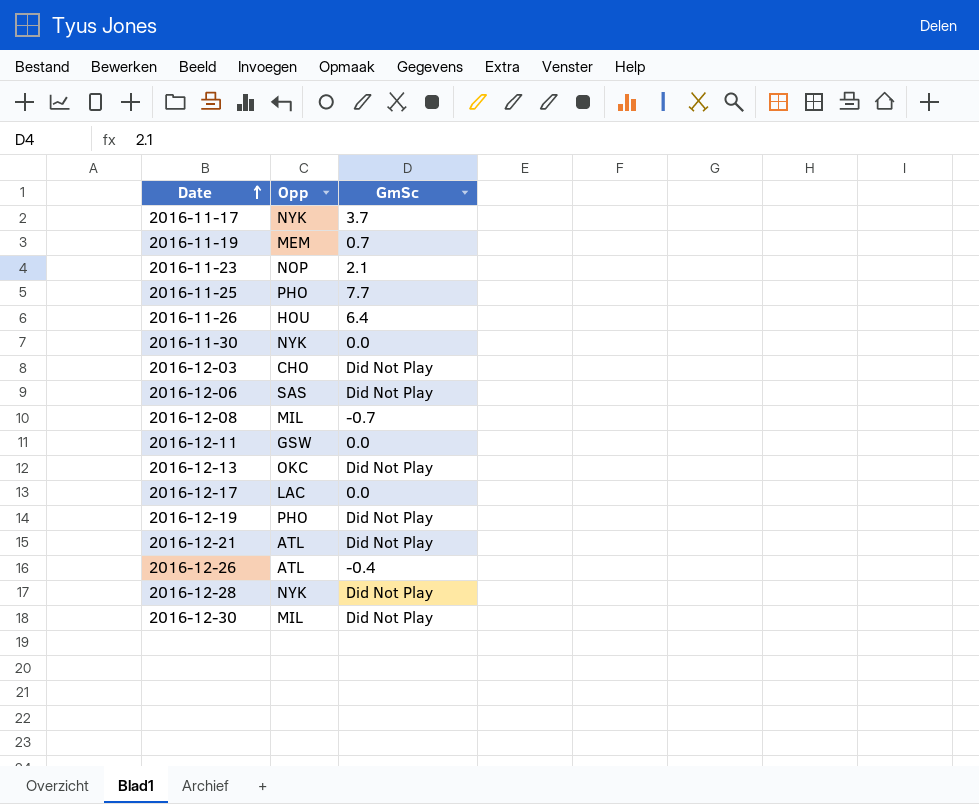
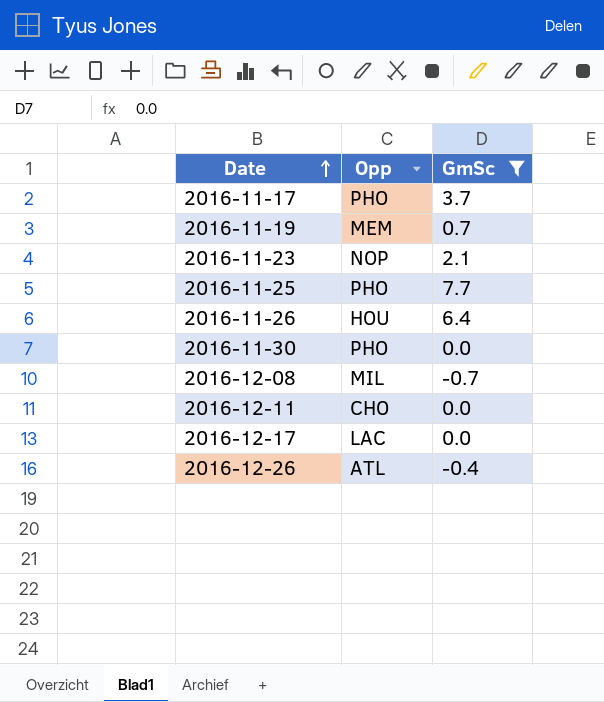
filter: none -> GmSc != Did Not Play
2016-11-17 | Opp: NYK -> PHO
2016-11-30 | Opp: NYK -> PHO
2016-12-11 | Opp: GSW -> CHO

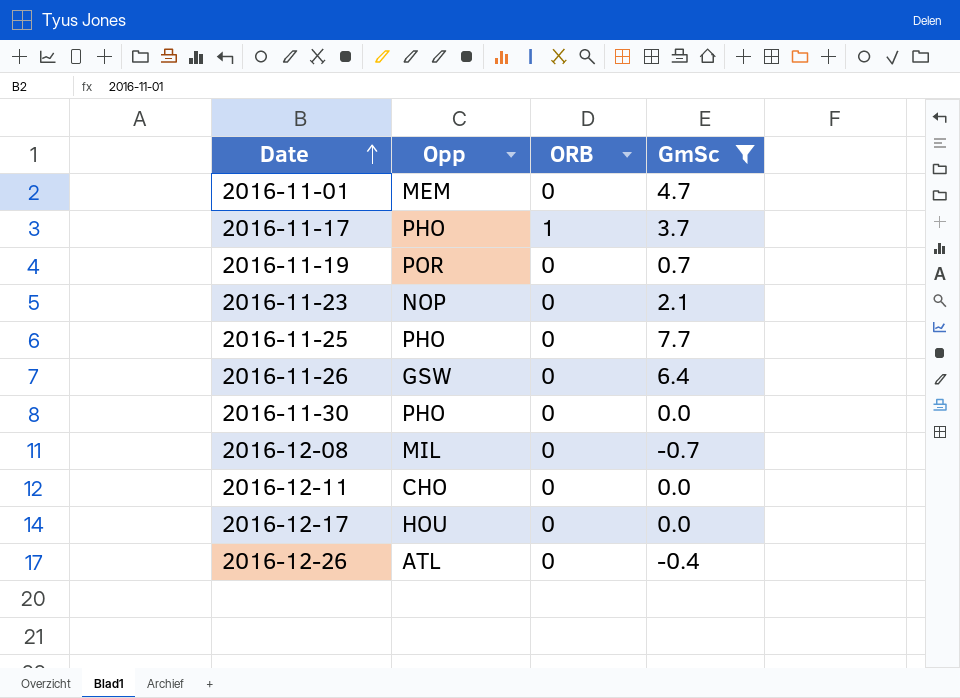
column ORB | position: none -> 3
row 2016-11-01: none -> MEM | 0 | 4.7
2016-11-19 | Opp: MEM -> POR
2016-11-26 | Opp: HOU -> GSW
2016-12-17 | Opp: LAC -> HOU

